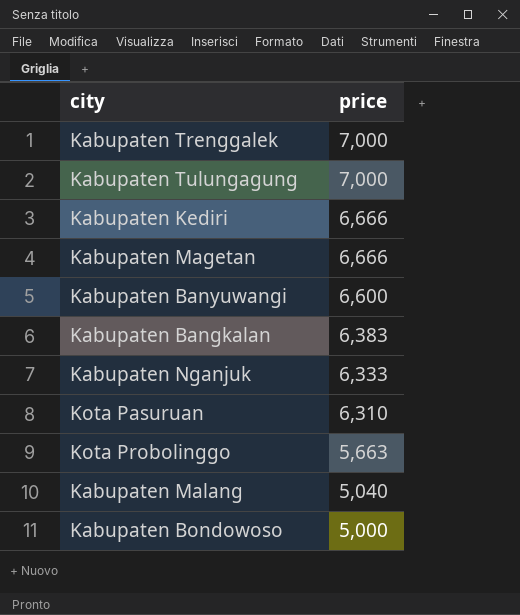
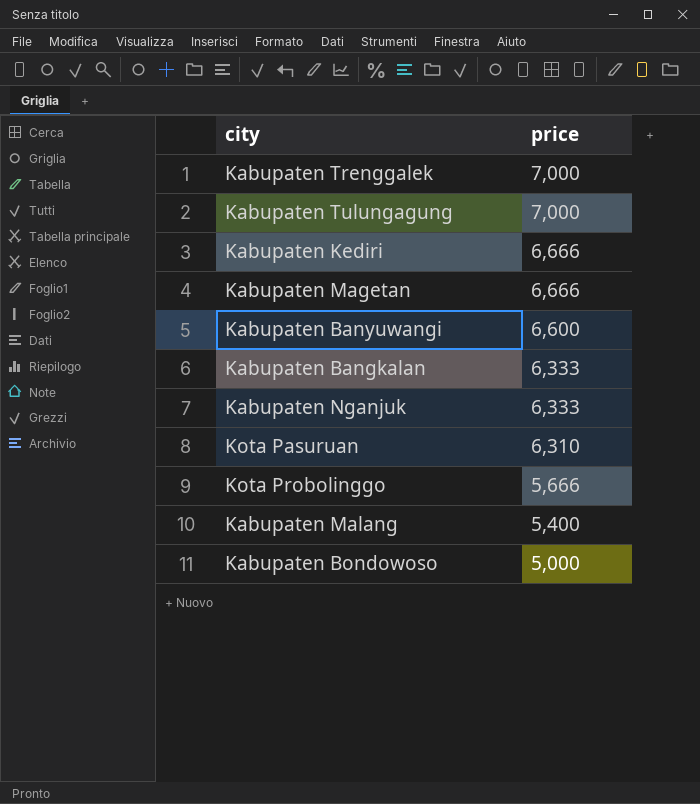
Kabupaten Bangkalan | price: 6,383 -> 6,333
Kota Probolinggo | price: 5,663 -> 5,666
Kabupaten Malang | price: 5,040 -> 5,400

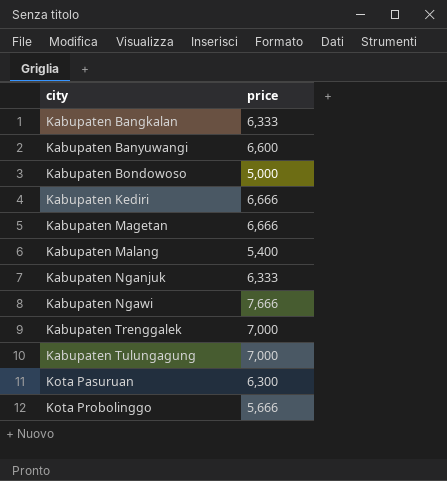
row order: price descending -> city ascending
row Kabupaten Ngawi: none -> 7,666
Kota Pasuruan | price: 6,310 -> 6,300

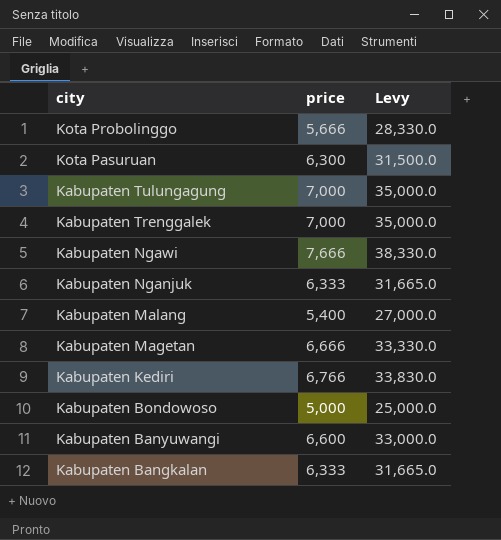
row order: city ascending -> city descending
column Levy | formula: none -> [price] * 5
Kabupaten Kediri | price: 6,666 -> 6,766

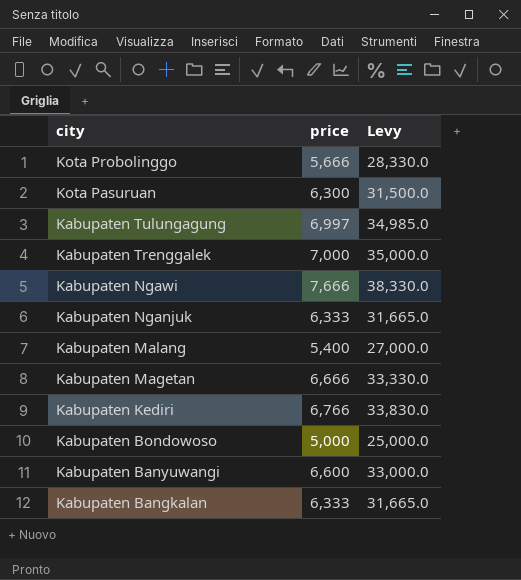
Kabupaten Tulungagung | price: 7,000 -> 6,997
Kabupaten Tulungagung | Levy: 35,000.0 -> 34,985.0

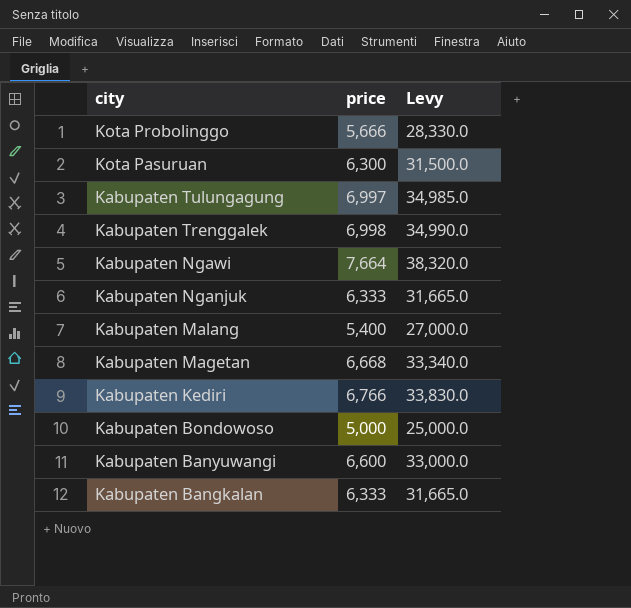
Kabupaten Trenggalek | price: 7,000 -> 6,998
Kabupaten Trenggalek | Levy: 35,000.0 -> 34,990.0
Kabupaten Ngawi | price: 7,666 -> 7,664
Kabupaten Ngawi | Levy: 38,330.0 -> 38,320.0
Kabupaten Magetan | price: 6,666 -> 6,668
Kabupaten Magetan | Levy: 33,330.0 -> 33,340.0

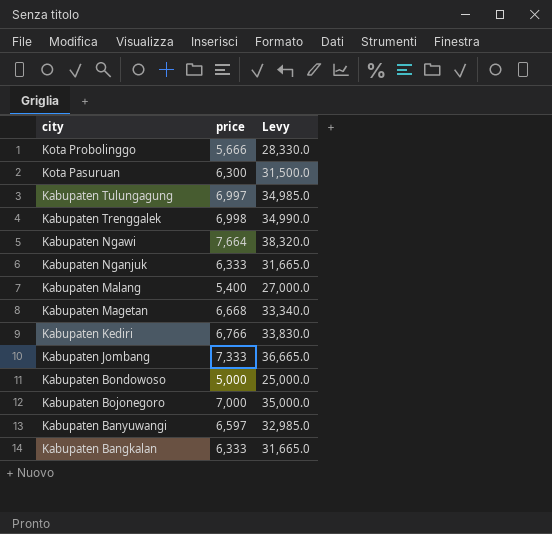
row Kabupaten Jombang: none -> 7,333 | 36,665.0
row Kabupaten Bojonegoro: none -> 7,000 | 35,000.0
Kabupaten Banyuwangi | price: 6,600 -> 6,597
Kabupaten Banyuwangi | Levy: 33,000.0 -> 32,985.0

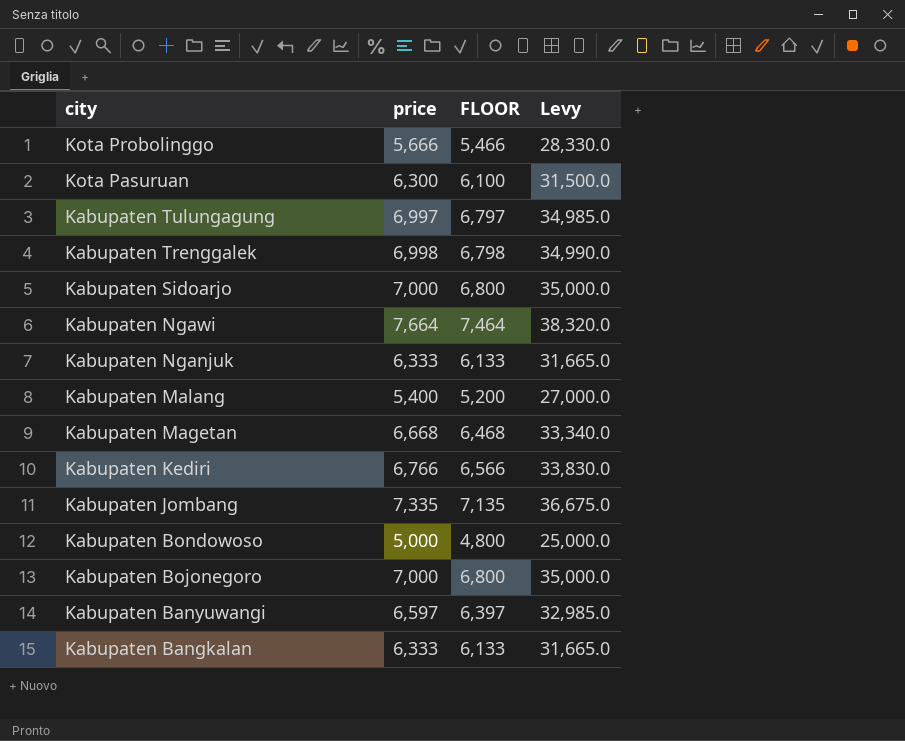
column FLOOR | formula: none -> [price] - 200
row Kabupaten Sidoarjo: none -> 7,000 | 6,800 | 35,000.0
Kabupaten Jombang | price: 7,333 -> 7,335
Kabupaten Jombang | Levy: 36,665.0 -> 36,675.0

